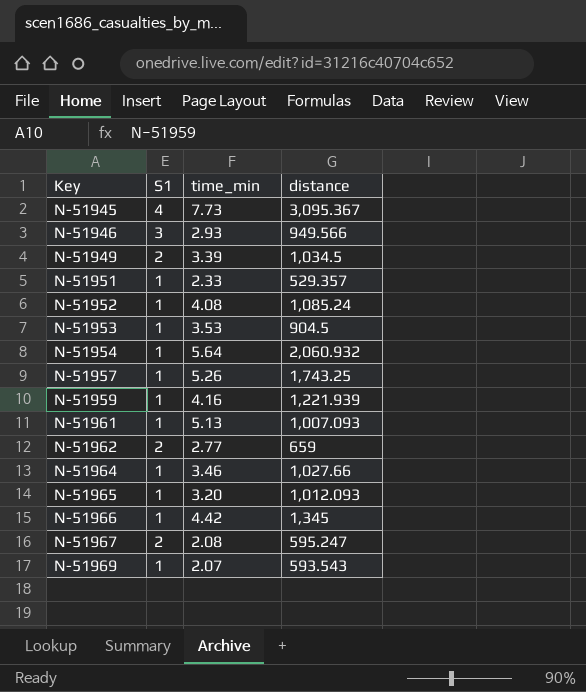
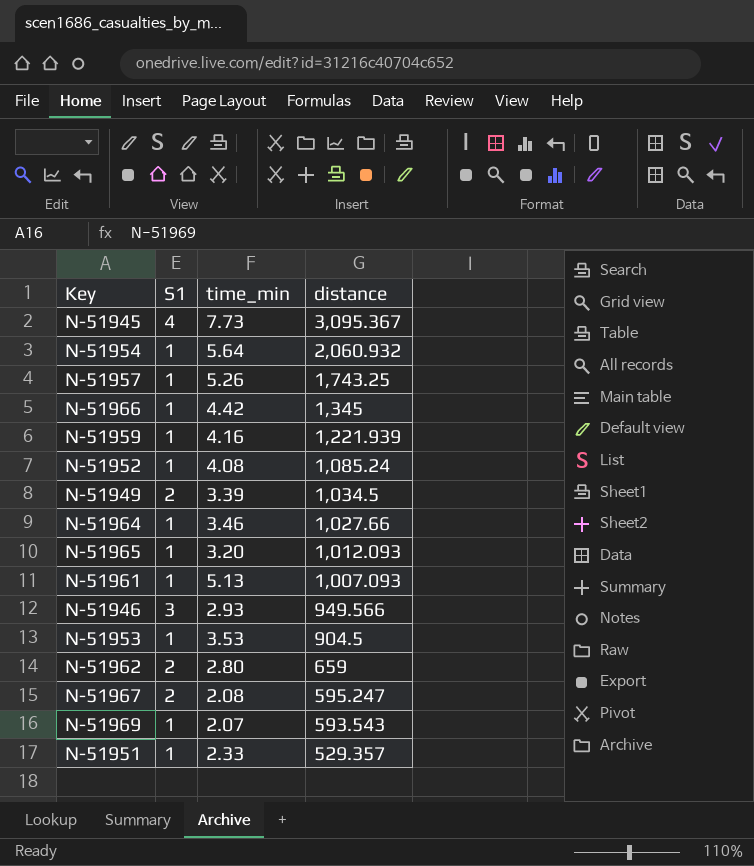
row order: Key ascending -> distance descending
N-51962 | time_min: 2.77 -> 2.80

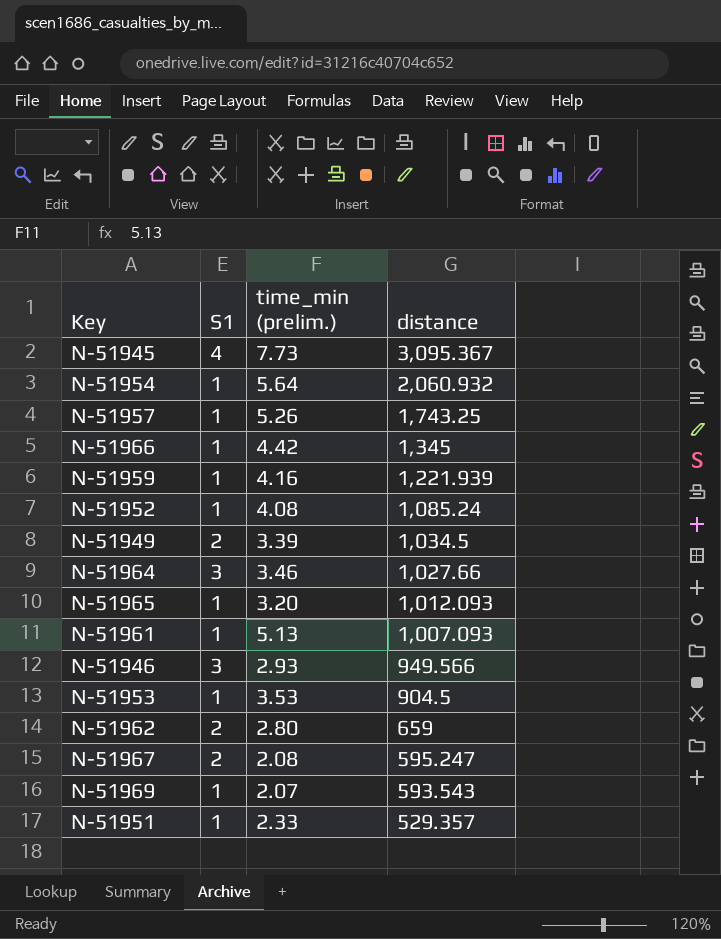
column name: time_min -> time_min (prelim.)
N-51964 | S1: 1 -> 3

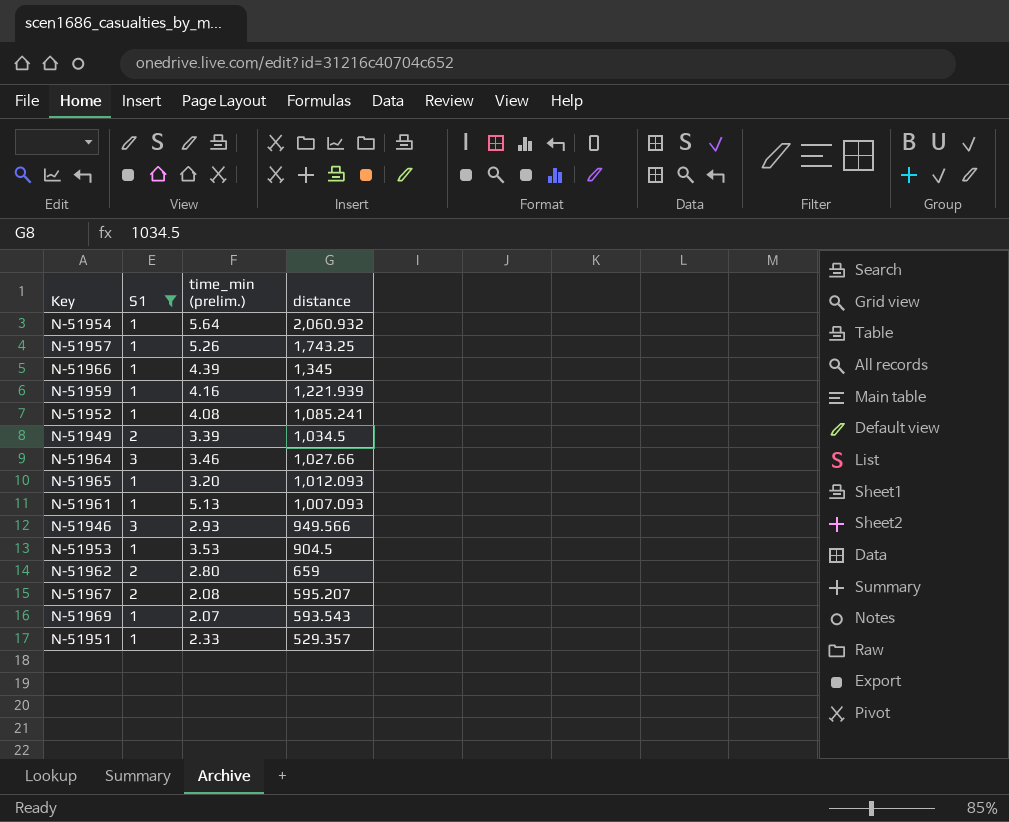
filter: none -> S1 != 4
N-51966 | time_min (prelim.): 4.42 -> 4.39
N-51952 | distance: 1,085.24 -> 1,085.241
N-51967 | distance: 595.247 -> 595.207

